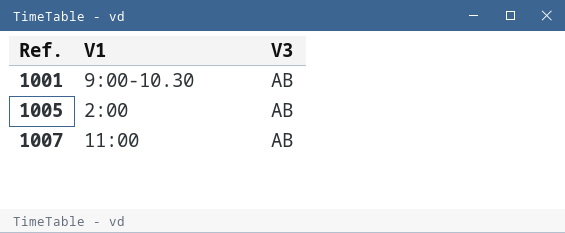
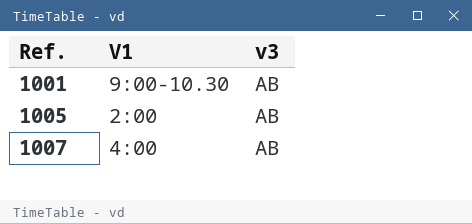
column name: V3 -> v3
1007 | V1: 11:00 -> 4:00

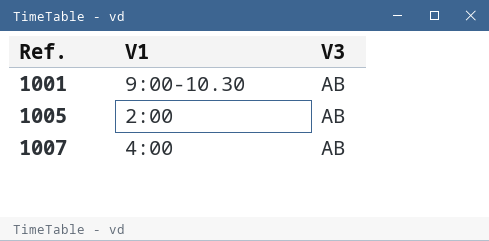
column name: v3 -> V3

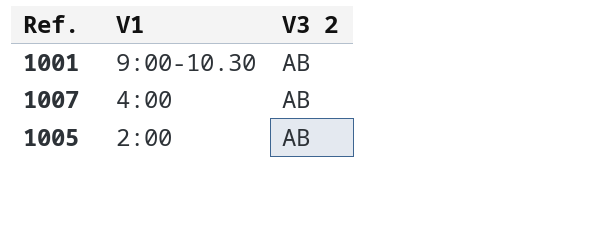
row order: Ref. ascending -> V1 descending
column name: V3 -> V3 2

